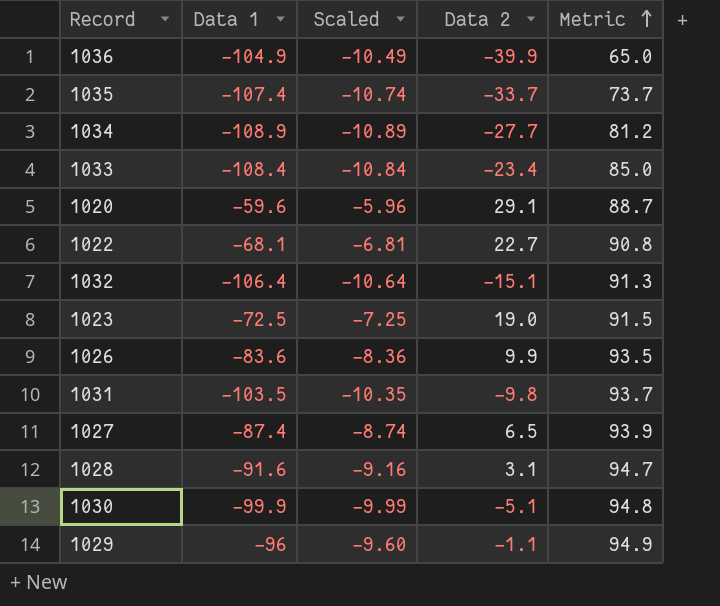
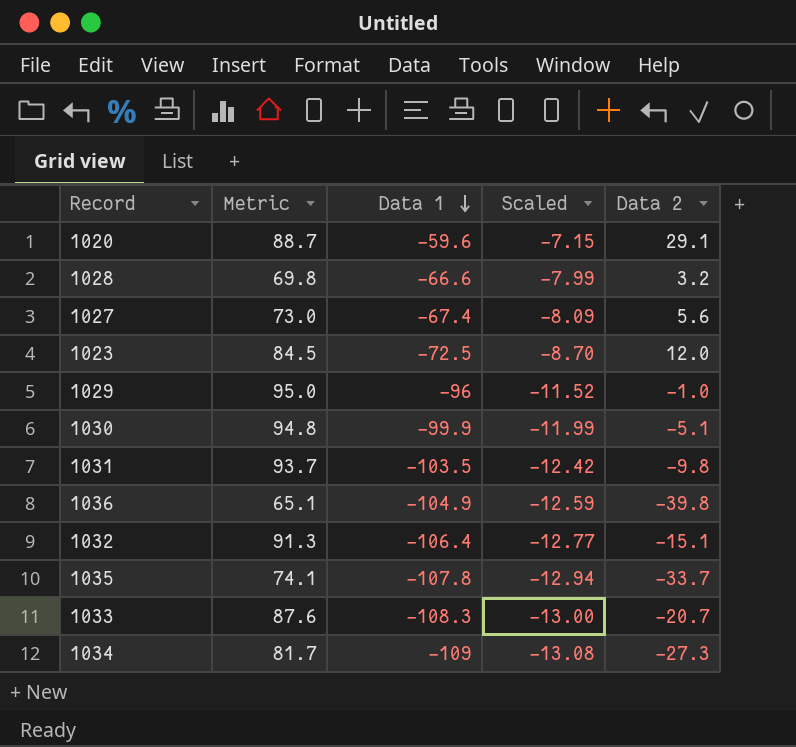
row order: Metric ascending -> Data 1 descending
column Metric | position: 5 -> 2
column Scaled | formula: [Data 1] * 0.1 -> [Data 1] * 0.12
row 1022: -68.1 | -6.81 | 22.7 | 90.8 -> none
row 1026: -83.6 | -8.36 | 9.9 | 93.5 -> none
1028 | Metric: 94.7 -> 69.8
1028 | Data 1: -91.6 -> -66.6
1028 | Data 2: 3.1 -> 3.2
1027 | Metric: 93.9 -> 73.0
1027 | Data 1: -87.4 -> -67.4
1027 | Data 2: 6.5 -> 5.6
1023 | Metric: 91.5 -> 84.5
1023 | Data 2: 19.0 -> 12.0
1029 | Metric: 94.9 -> 95.0
1029 | Data 2: -1.1 -> -1.0
1036 | Metric: 65.0 -> 65.1
1036 | Data 2: -39.9 -> -39.8
1035 | Metric: 73.7 -> 74.1
1035 | Data 1: -107.4 -> -107.8
1033 | Metric: 85.0 -> 87.6
1033 | Data 1: -108.4 -> -108.3
1033 | Data 2: -23.4 -> -20.7
1034 | Metric: 81.2 -> 81.7
1034 | Data 1: -108.9 -> -109
1034 | Data 2: -27.7 -> -27.3

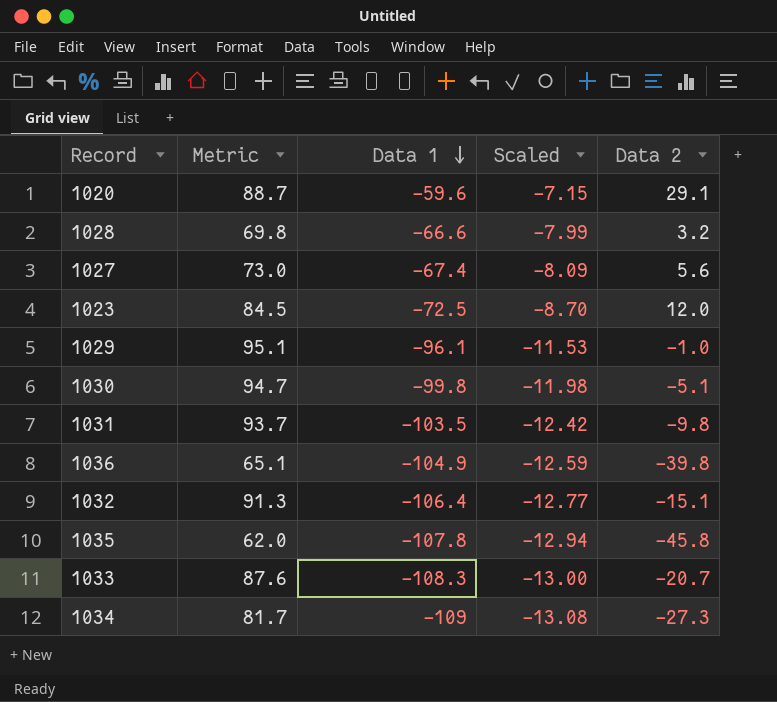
1029 | Metric: 95.0 -> 95.1
1029 | Data 1: -96 -> -96.1
1029 | Scaled: -11.52 -> -11.53
1030 | Metric: 94.8 -> 94.7
1030 | Data 1: -99.9 -> -99.8
1030 | Scaled: -11.99 -> -11.98
1035 | Metric: 74.1 -> 62.0
1035 | Data 2: -33.7 -> -45.8

